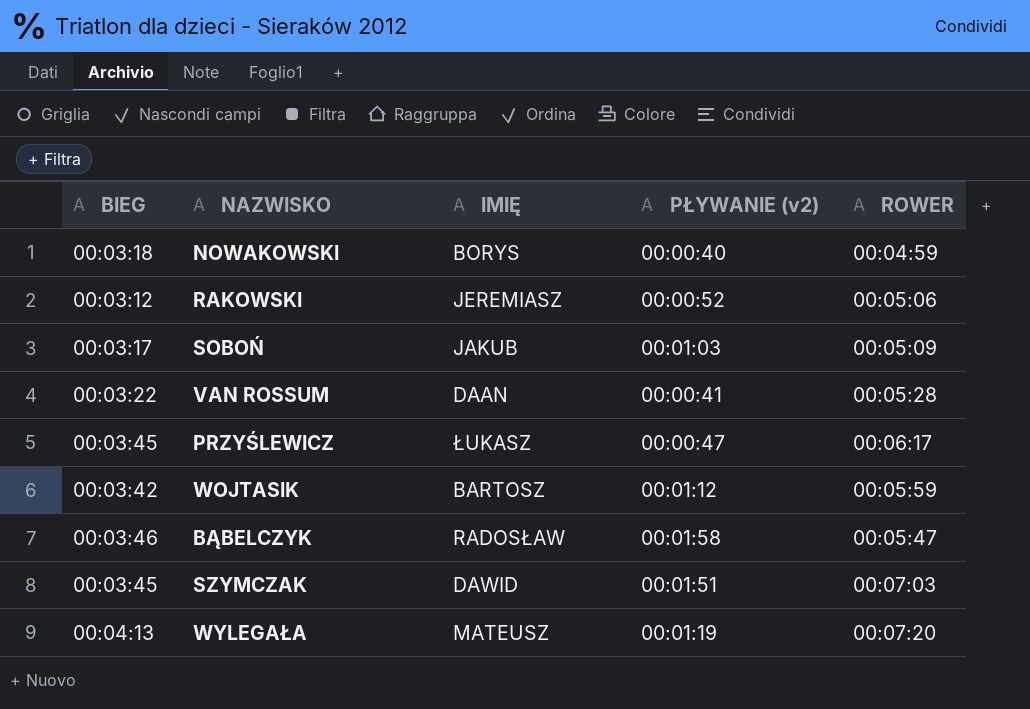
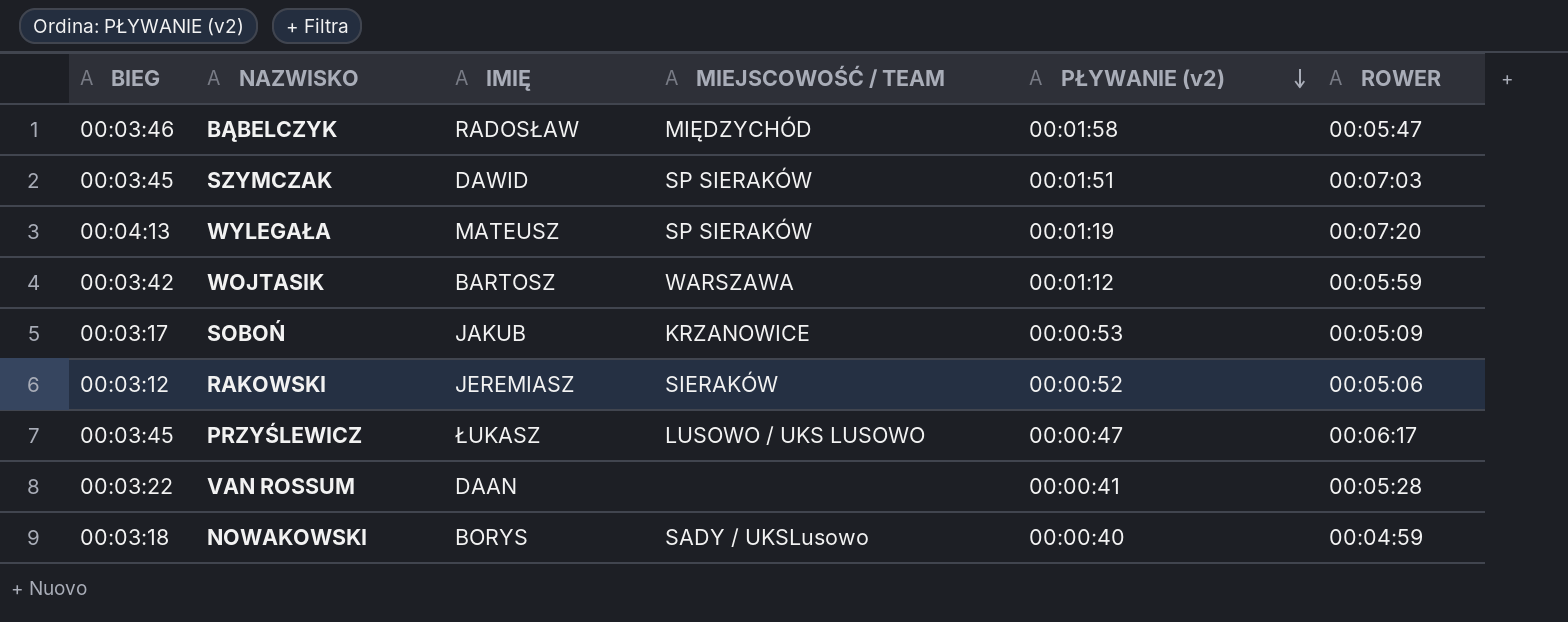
row order: none -> PŁYWANIE (v2) descending
column MIEJSCOWOŚĆ / TEAM | position: none -> 4
SOBOŃ | PŁYWANIE (v2): 00:01:03 -> 00:00:53

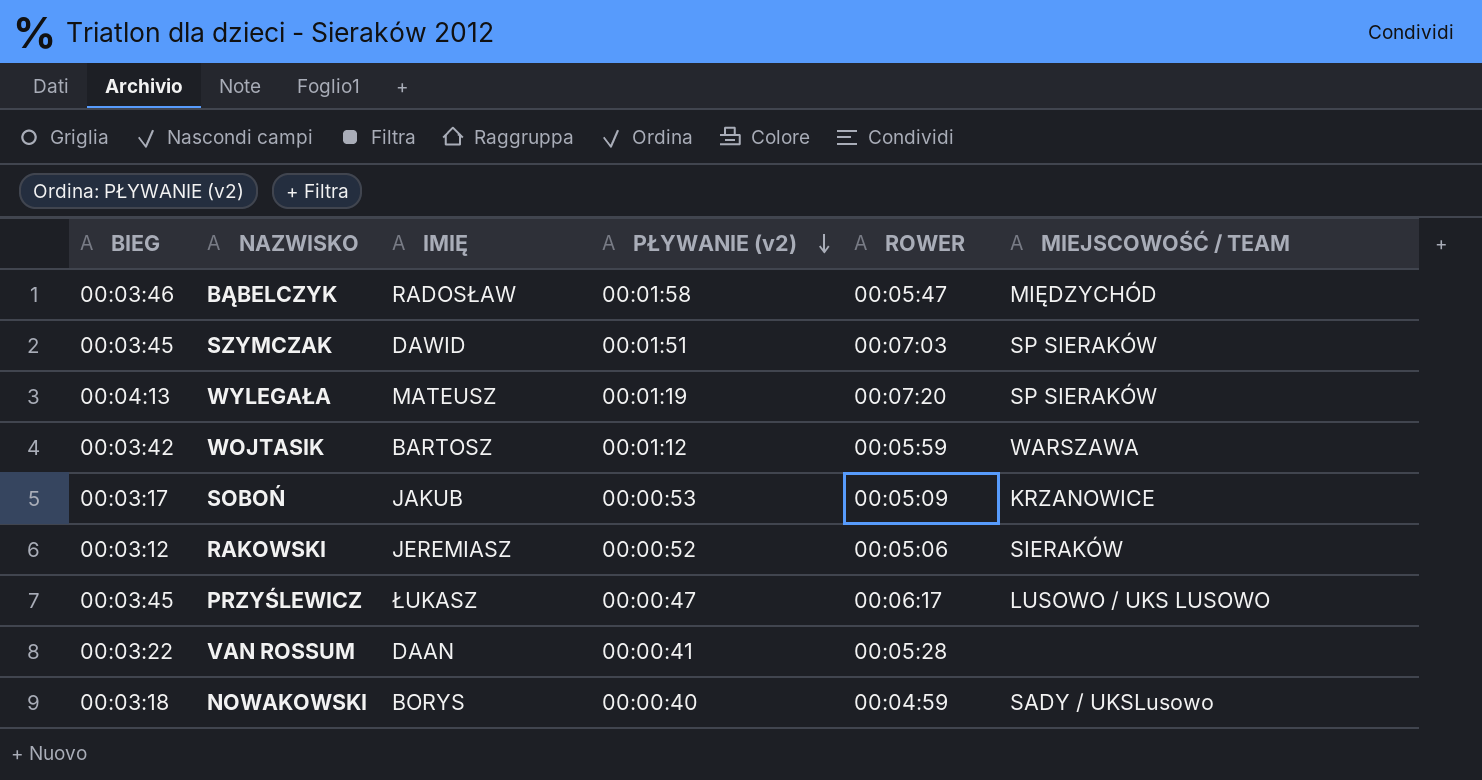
column MIEJSCOWOŚĆ / TEAM | position: 4 -> 6

